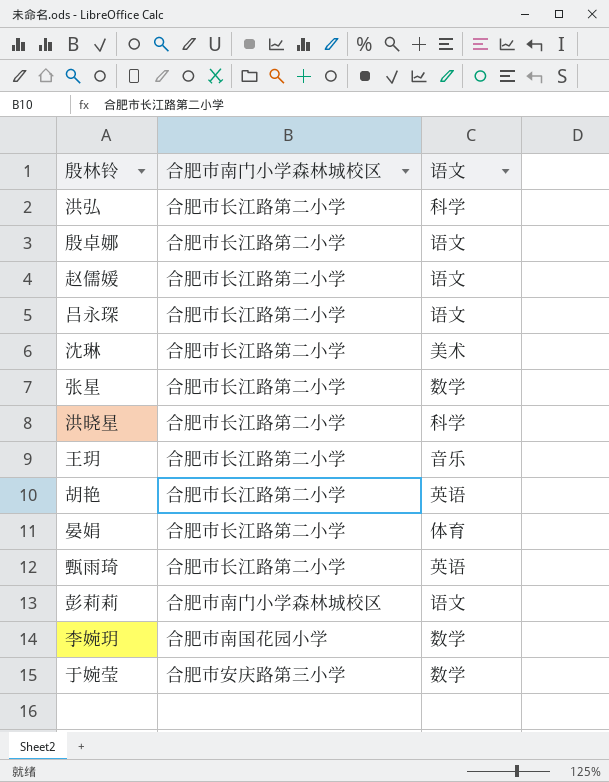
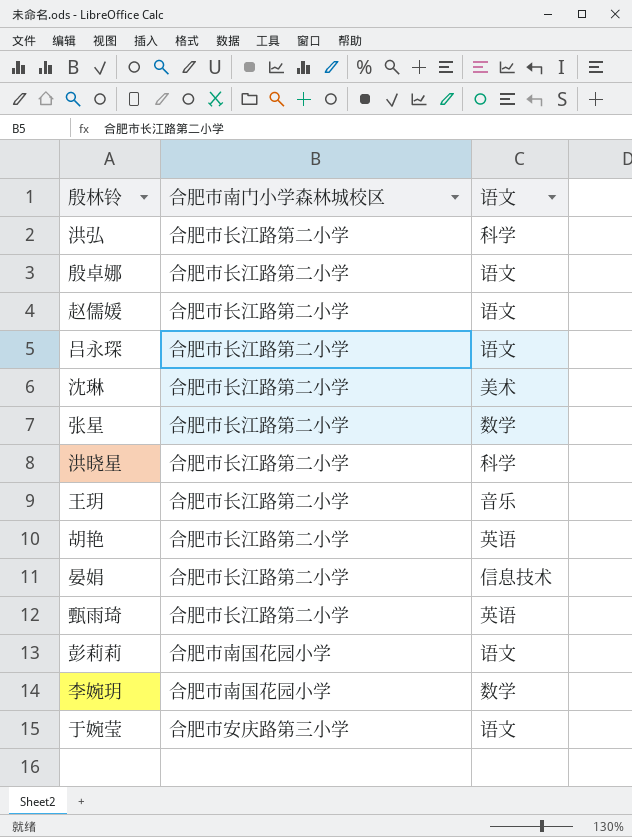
晏娟 | 语文: 体育 -> 信息技术
彭莉莉 | 合肥市南门小学森林城校区: 合肥市南门小学森林城校区 -> 合肥市南国花园小学
于婉莹 | 语文: 数学 -> 语文

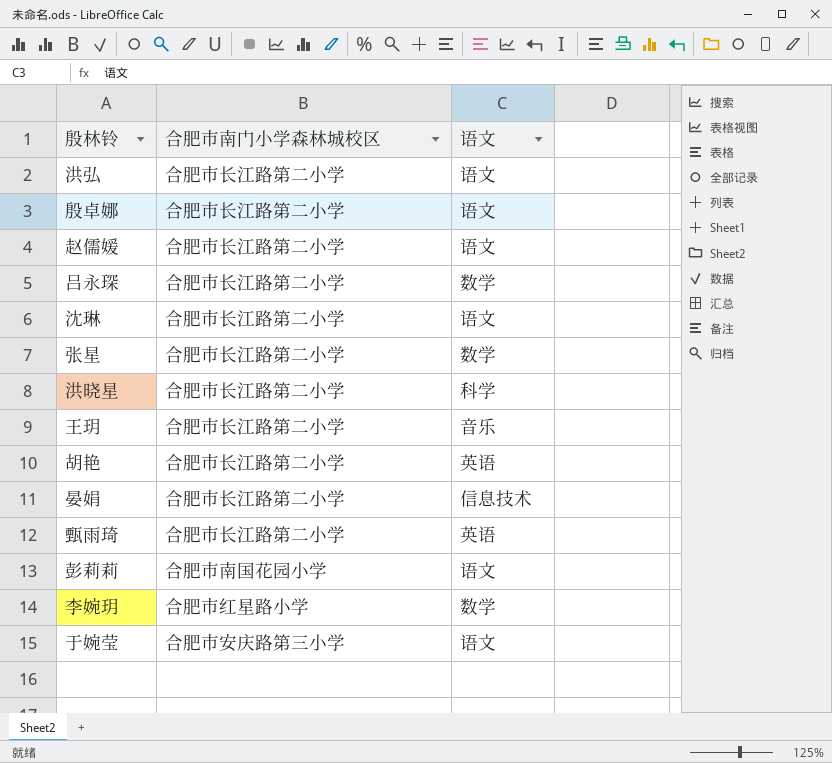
洪弘 | 语文: 科学 -> 语文
吕永琛 | 语文: 语文 -> 数学
沈琳 | 语文: 美术 -> 语文
李婉玥 | 合肥市南门小学森林城校区: 合肥市南国花园小学 -> 合肥市红星路小学

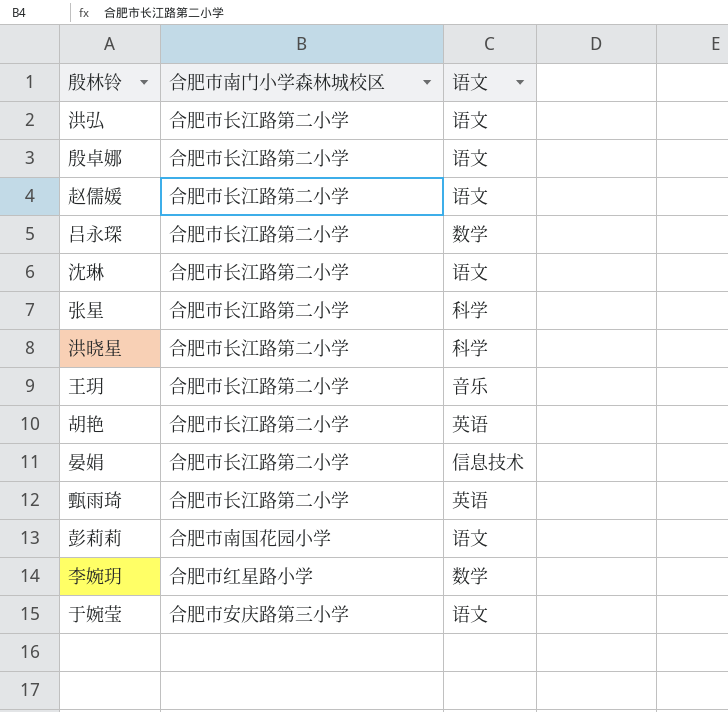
张星 | 语文: 数学 -> 科学

